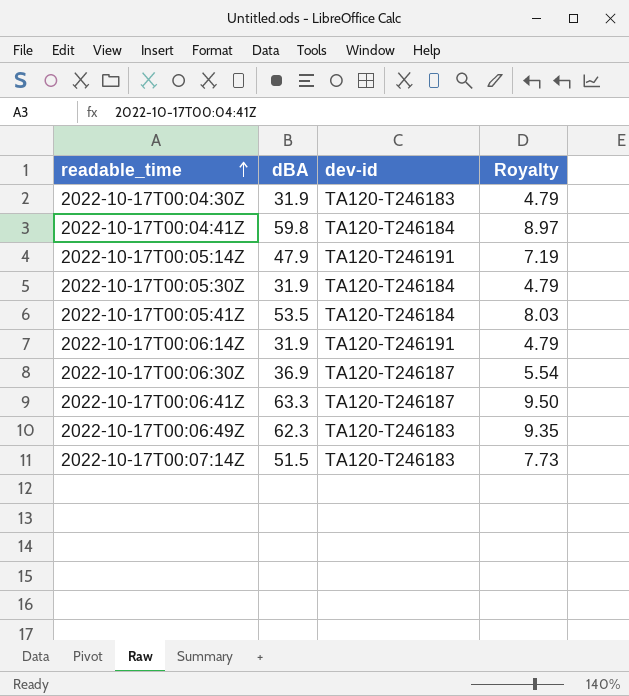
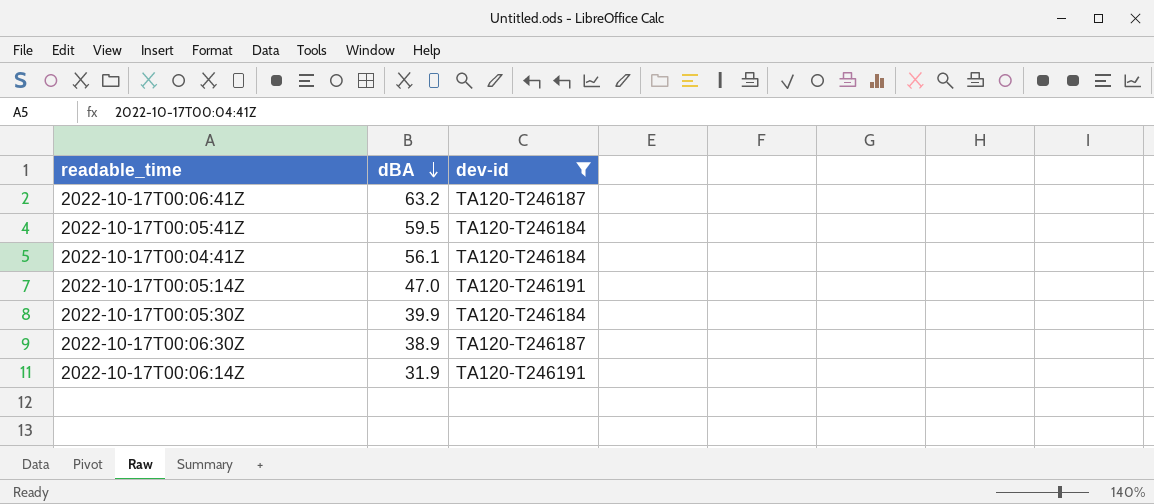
filter: none -> dev-id != TA120-T246183
row order: readable_time ascending -> dBA descending
column Royalty | formula: [dBA] * 0.15 -> none
2022-10-17T00:06:41Z | dBA: 63.3 -> 63.2
2022-10-17T00:05:41Z | dBA: 53.5 -> 59.5
2022-10-17T00:04:41Z | dBA: 59.8 -> 56.1
2022-10-17T00:05:14Z | dBA: 47.9 -> 47.0
2022-10-17T00:05:30Z | dBA: 31.9 -> 39.9
2022-10-17T00:06:30Z | dBA: 36.9 -> 38.9

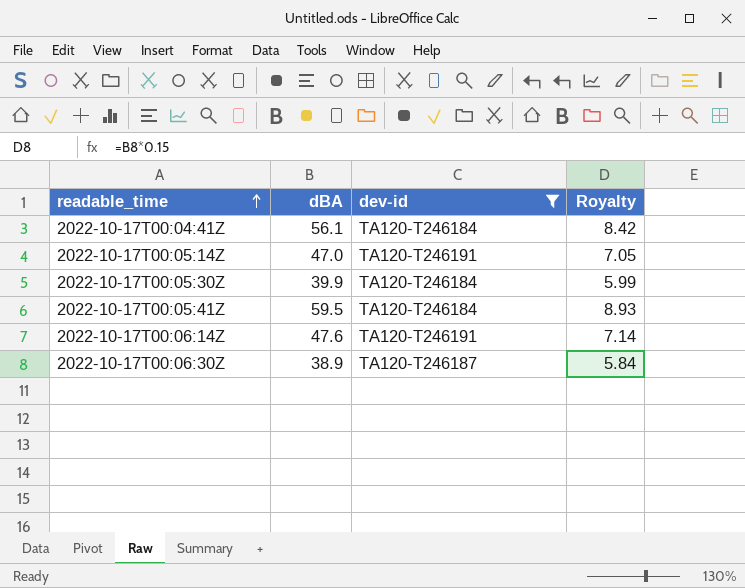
row order: dBA descending -> readable_time ascending
column Royalty | formula: none -> [dBA] * 0.15
row 2022-10-17T00:06:41Z: 63.2 | TA120-T246187 -> none
2022-10-17T00:06:14Z | dBA: 31.9 -> 47.6

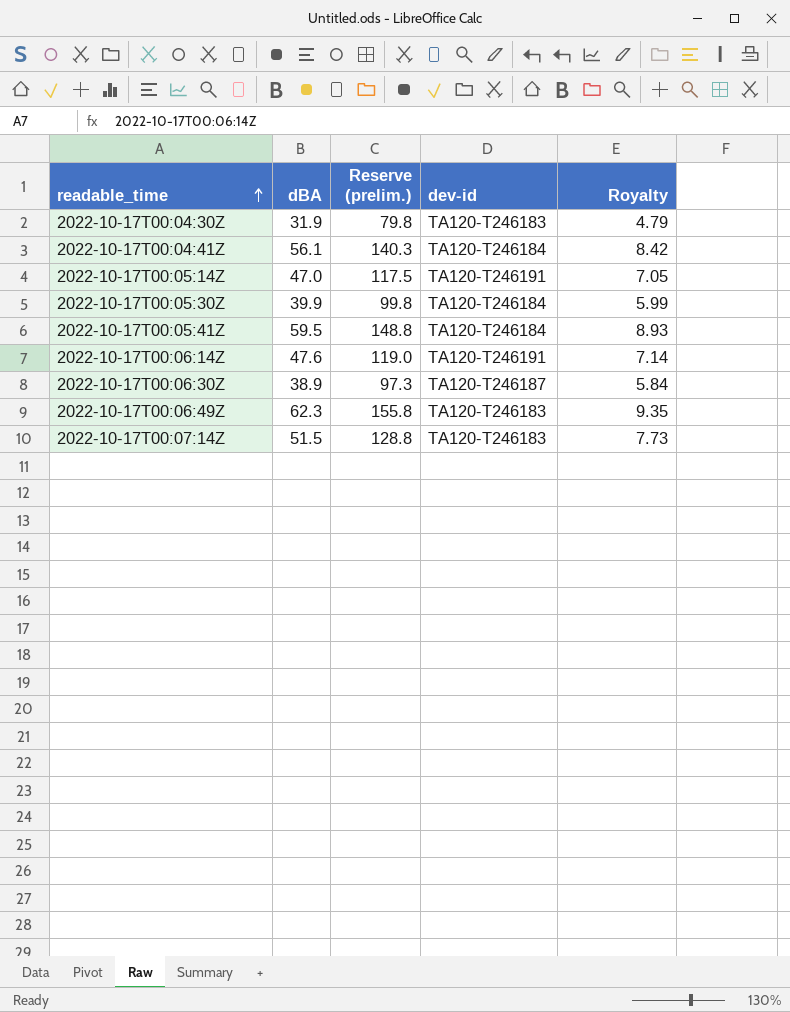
filter: dev-id != TA120-T246183 -> none
column Reserve (prelim.) | formula: none -> [dBA] * 2.5

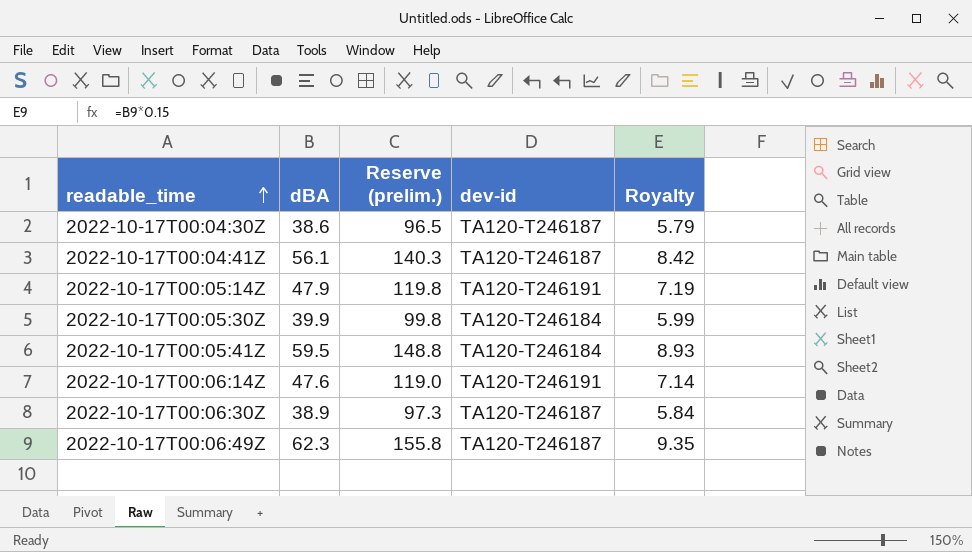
row 2022-10-17T00:07:14Z: 51.5 | 128.8 | TA120-T246183 | 7.73 -> none
2022-10-17T00:04:30Z | dBA: 31.9 -> 38.6
2022-10-17T00:04:30Z | Reserve (prelim.): 79.8 -> 96.5
2022-10-17T00:04:30Z | dev-id: TA120-T246183 -> TA120-T246187
2022-10-17T00:04:30Z | Royalty: 4.79 -> 5.79
2022-10-17T00:04:41Z | dev-id: TA120-T246184 -> TA120-T246187
2022-10-17T00:05:14Z | dBA: 47.0 -> 47.9
2022-10-17T00:05:14Z | Reserve (prelim.): 117.5 -> 119.8
2022-10-17T00:05:14Z | Royalty: 7.05 -> 7.19
2022-10-17T00:06:49Z | dev-id: TA120-T246183 -> TA120-T246187

